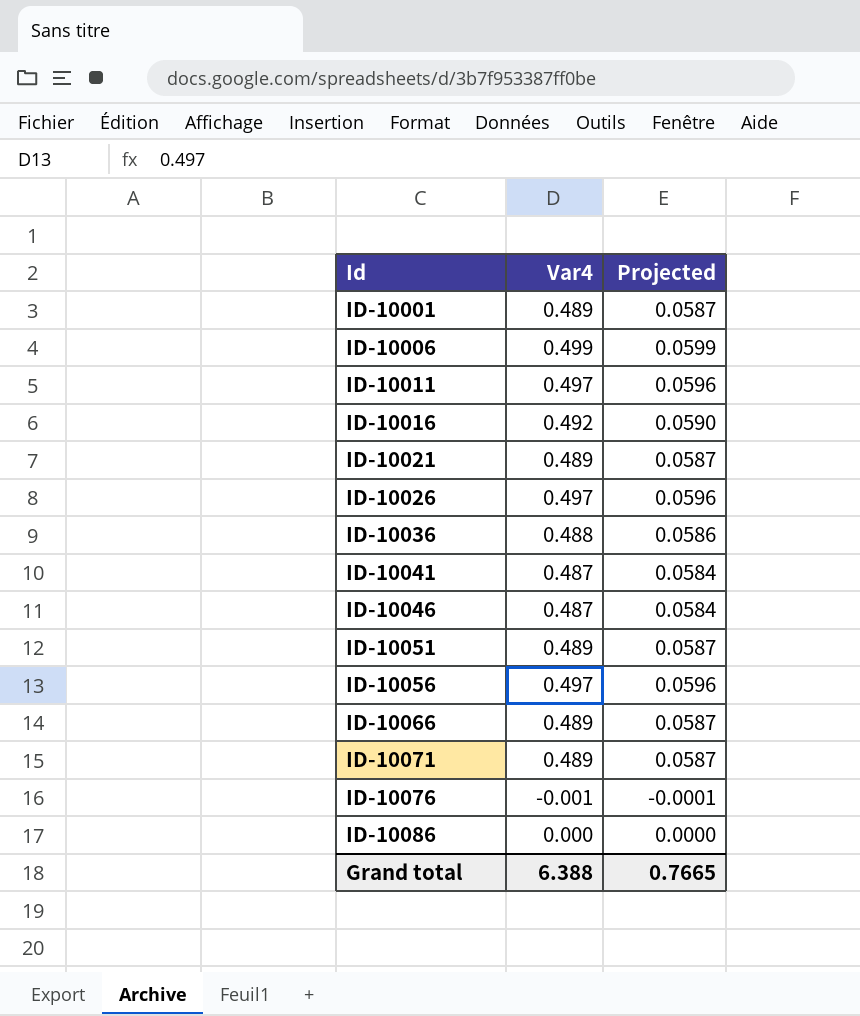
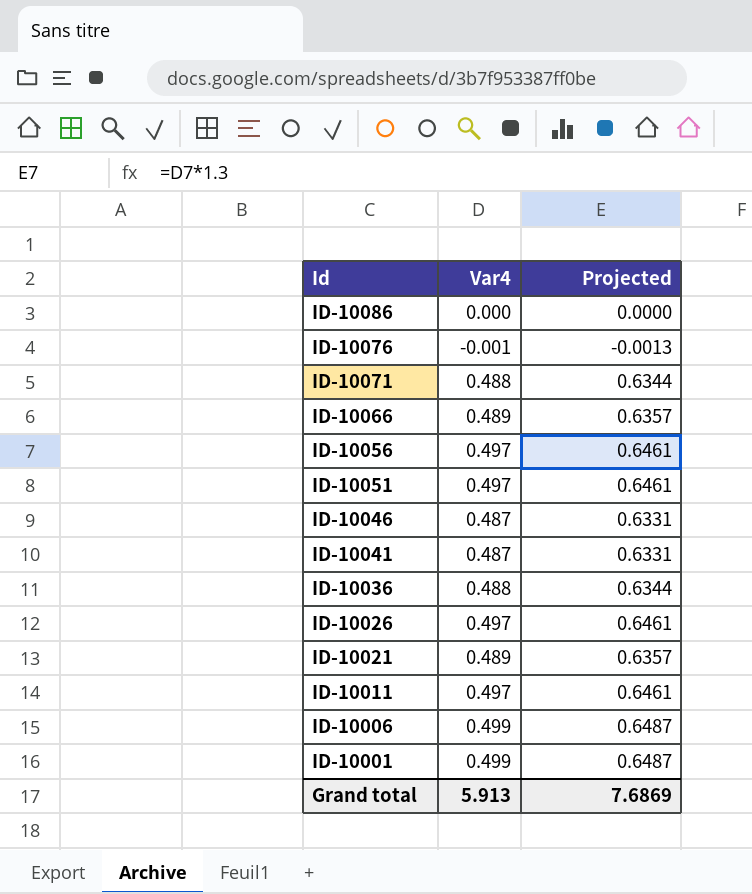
row order: Id ascending -> Id descending
column Projected | formula: [Var4] * 0.12 -> [Var4] * 1.3
row ID-10016: 0.492 | 0.0590 -> none
ID-10071 | Var4: 0.489 -> 0.488
ID-10051 | Var4: 0.489 -> 0.497
ID-10001 | Var4: 0.489 -> 0.499
Grand total | Var4: 6.388 -> 5.913
Grand total | Projected: 0.7665 -> 7.6869

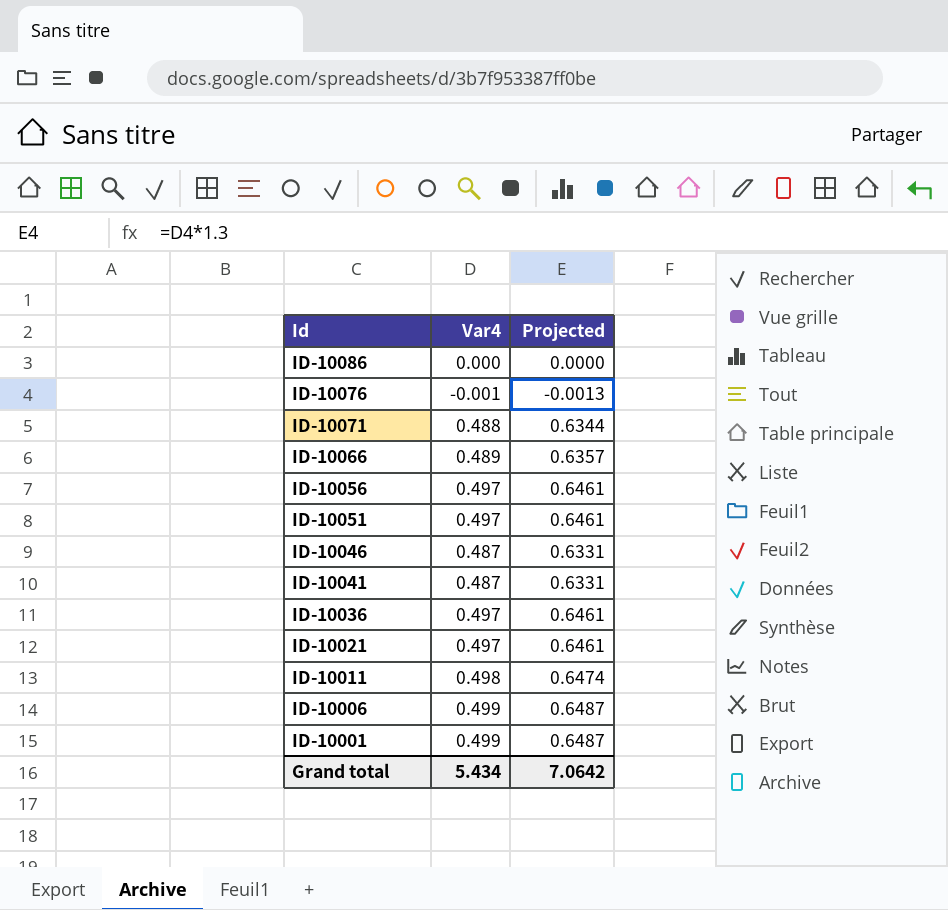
row ID-10026: 0.497 | 0.6461 -> none
ID-10036 | Var4: 0.488 -> 0.497
ID-10036 | Projected: 0.6344 -> 0.6461
ID-10021 | Var4: 0.489 -> 0.497
ID-10021 | Projected: 0.6357 -> 0.6461
ID-10011 | Var4: 0.497 -> 0.498
ID-10011 | Projected: 0.6461 -> 0.6474
Grand total | Var4: 5.913 -> 5.434
Grand total | Projected: 7.6869 -> 7.0642

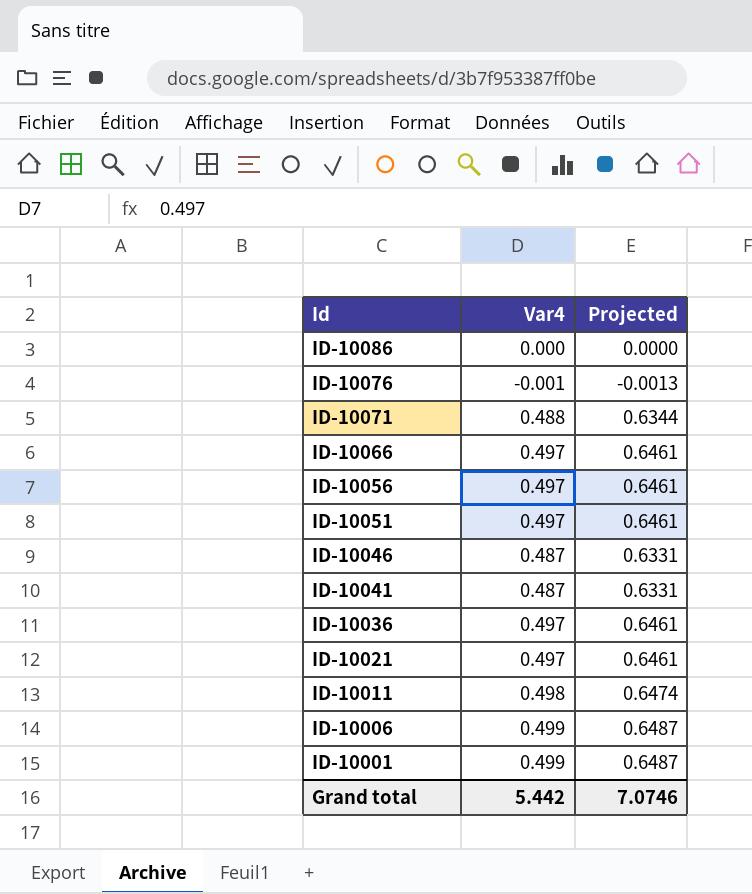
ID-10066 | Var4: 0.489 -> 0.497
ID-10066 | Projected: 0.6357 -> 0.6461
Grand total | Var4: 5.434 -> 5.442
Grand total | Projected: 7.0642 -> 7.0746

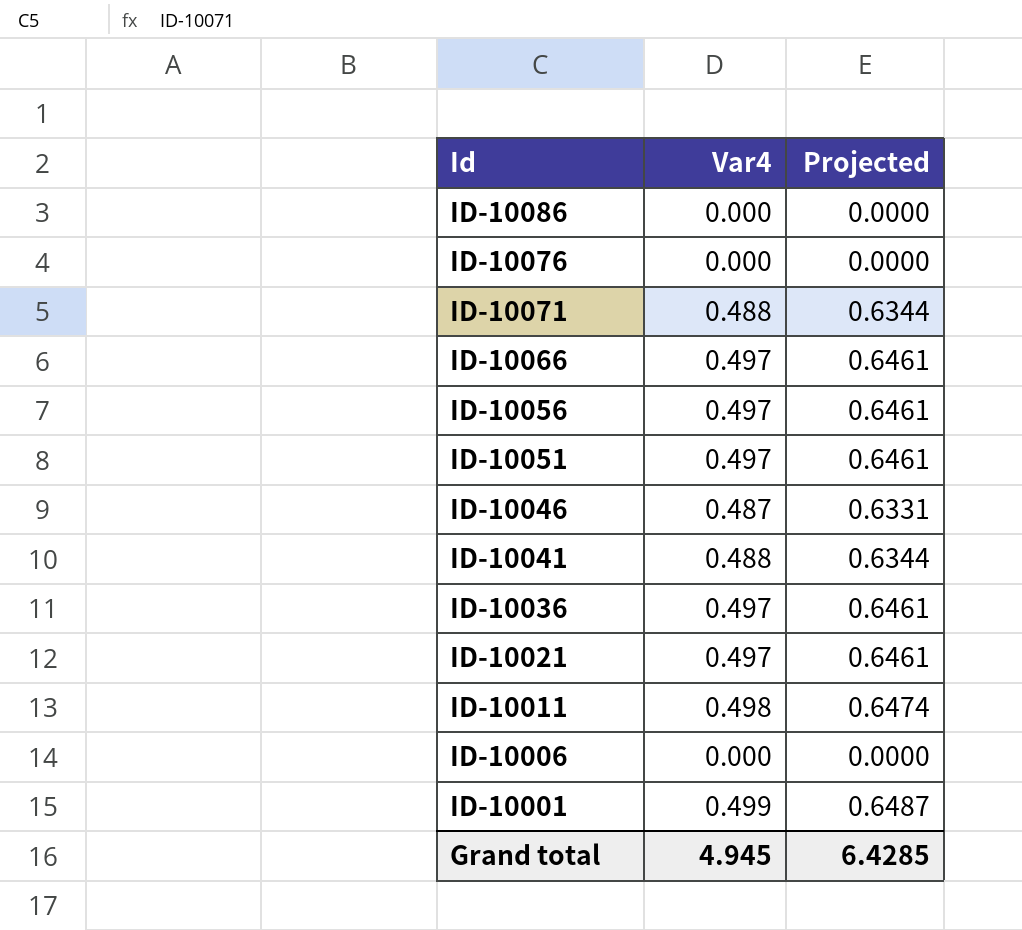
ID-10076 | Var4: -0.001 -> 0.000
ID-10076 | Projected: -0.0013 -> 0.0000
ID-10041 | Var4: 0.487 -> 0.488
ID-10041 | Projected: 0.6331 -> 0.6344
ID-10006 | Var4: 0.499 -> 0.000
ID-10006 | Projected: 0.6487 -> 0.0000
Grand total | Var4: 5.442 -> 4.945
Grand total | Projected: 7.0746 -> 6.4285

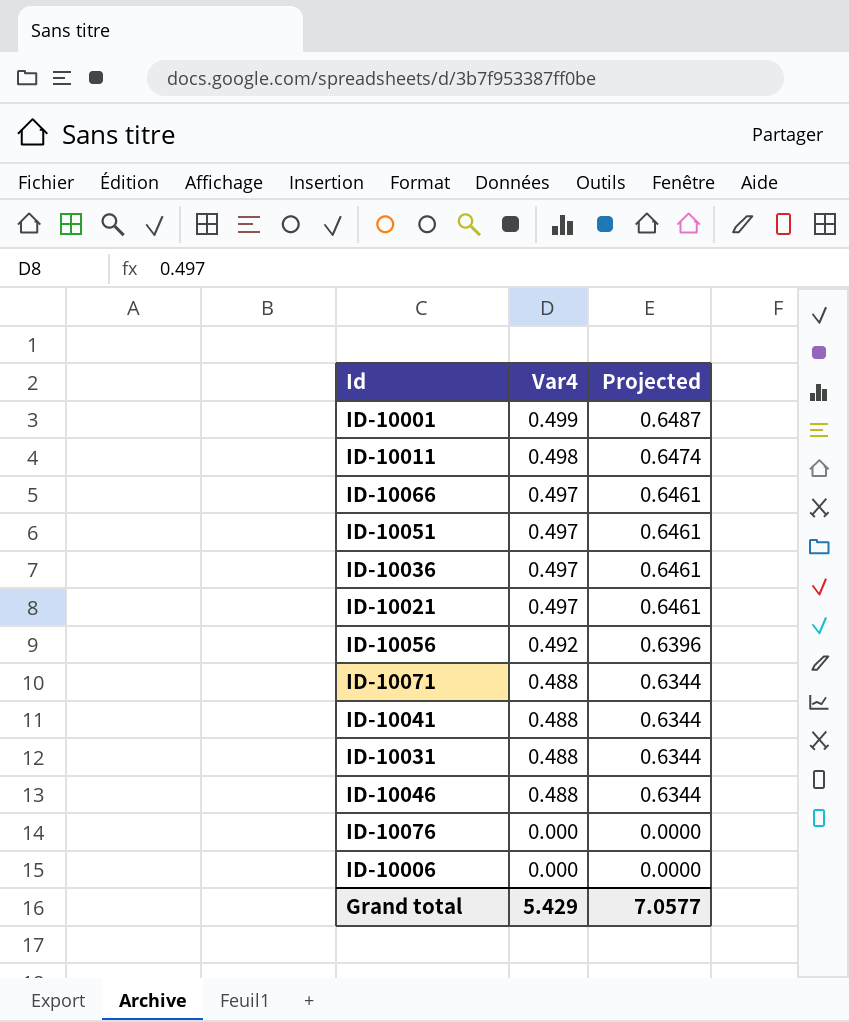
row order: Id descending -> Var4 descending
row ID-10086: 0.000 | 0.0000 -> none
ID-10056 | Var4: 0.497 -> 0.492
ID-10056 | Projected: 0.6461 -> 0.6396
row ID-10031: none -> 0.488 | 0.6344
ID-10046 | Var4: 0.487 -> 0.488
ID-10046 | Projected: 0.6331 -> 0.6344
Grand total | Var4: 4.945 -> 5.429
Grand total | Projected: 6.4285 -> 7.0577

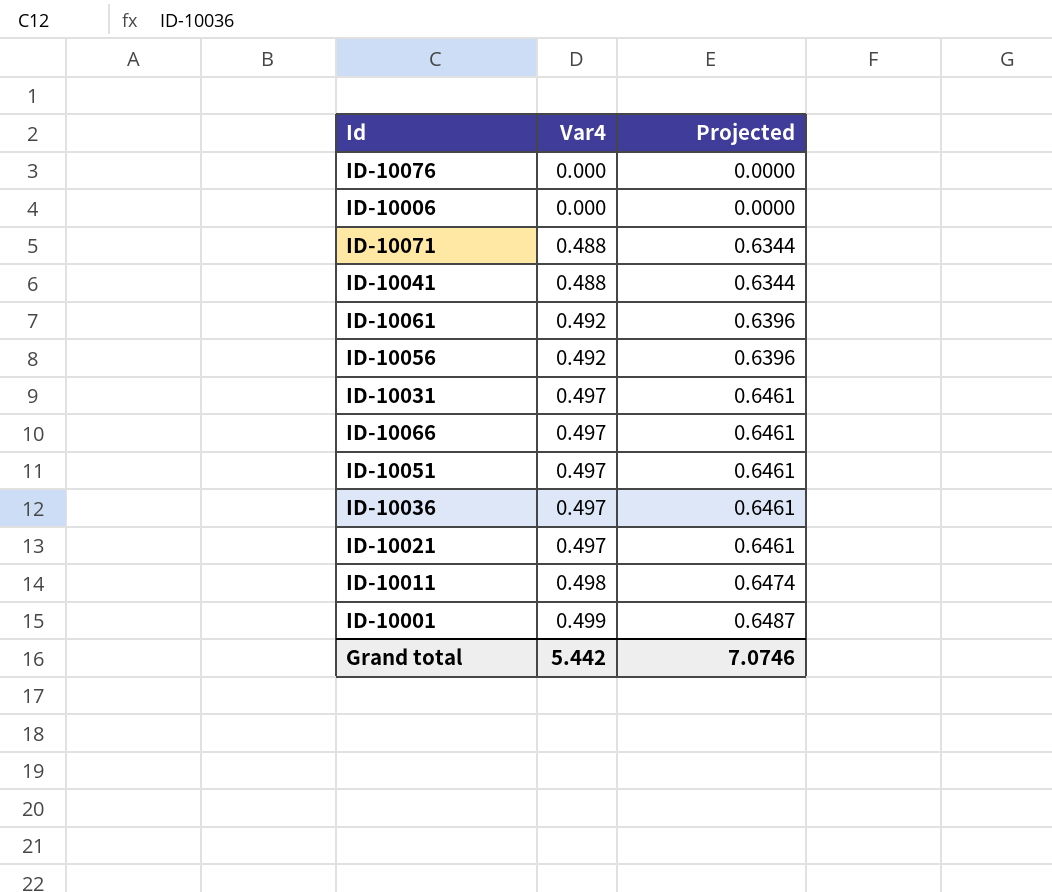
row order: Var4 descending -> Var4 ascending
row ID-10046: 0.488 | 0.6344 -> none
row ID-10061: none -> 0.492 | 0.6396
ID-10031 | Var4: 0.488 -> 0.497
ID-10031 | Projected: 0.6344 -> 0.6461
Grand total | Var4: 5.429 -> 5.442
Grand total | Projected: 7.0577 -> 7.0746

